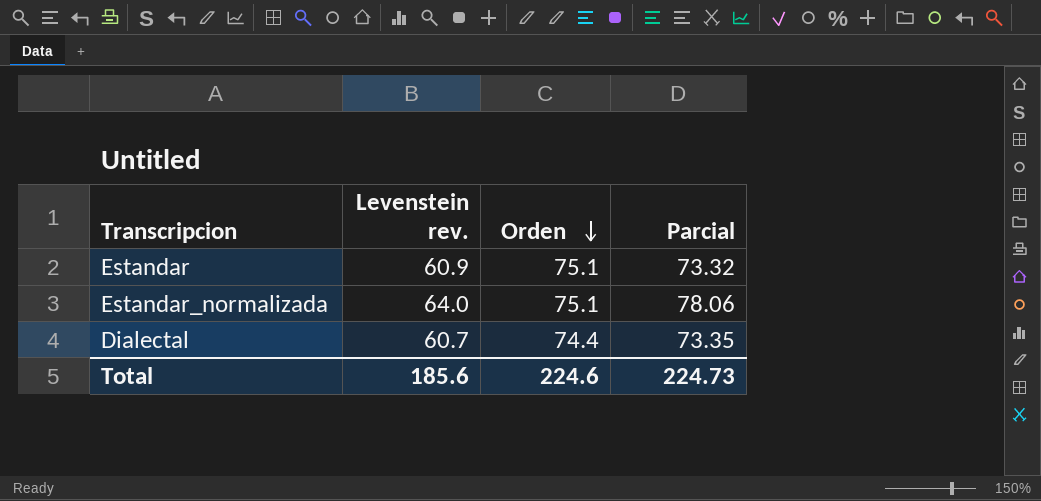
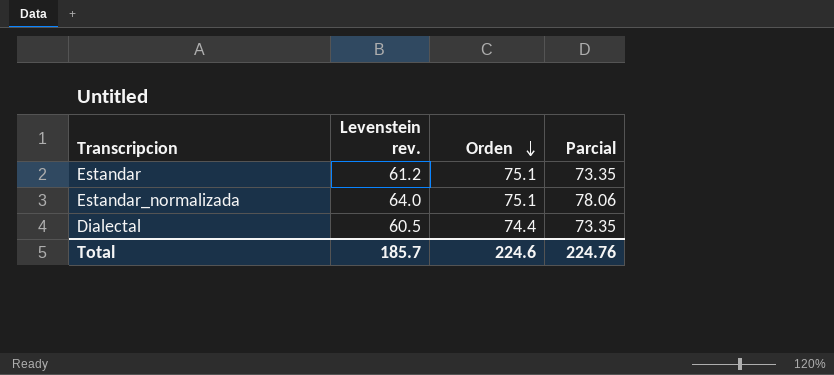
Estandar | Levenstein rev.: 60.9 -> 61.2
Estandar | Parcial: 73.32 -> 73.35
Dialectal | Levenstein rev.: 60.7 -> 60.5
Total | Levenstein rev.: 185.6 -> 185.7
Total | Parcial: 224.73 -> 224.76

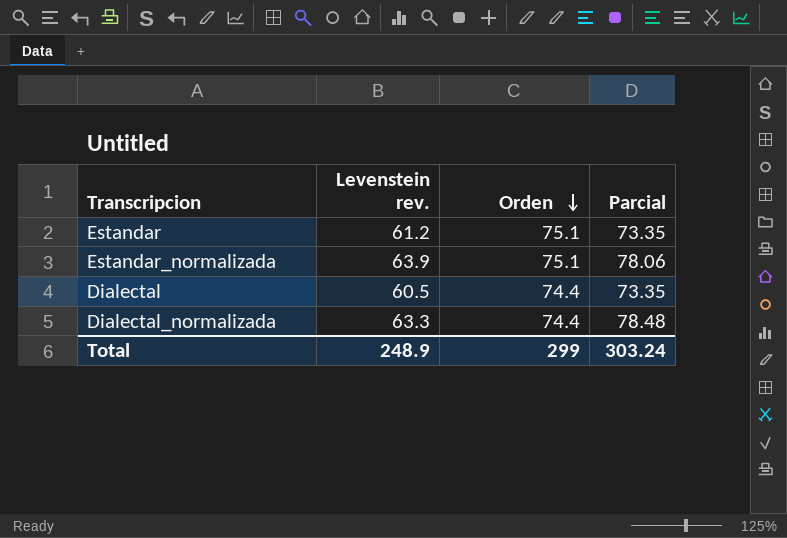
Estandar_normalizada | Levenstein rev.: 64.0 -> 63.9
row Dialectal_normalizada: none -> 63.3 | 74.4 | 78.48
Total | Levenstein rev.: 185.7 -> 248.9
Total | Orden: 224.6 -> 299
Total | Parcial: 224.76 -> 303.24

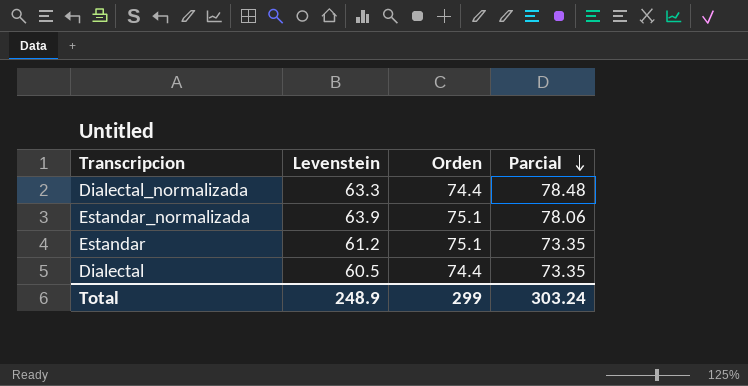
row order: Orden descending -> Parcial descending
column name: Levenstein rev. -> Levenstein

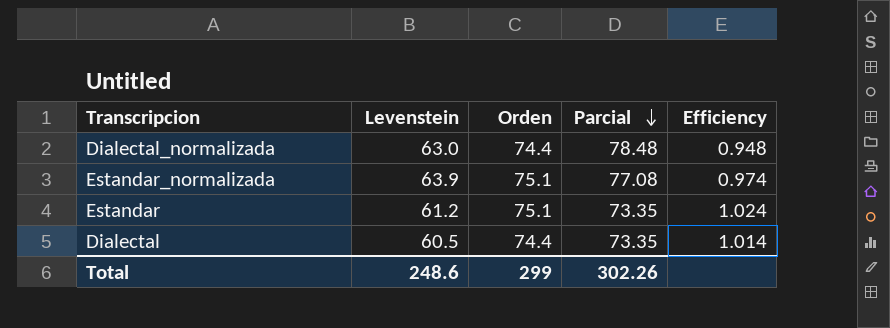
column Efficiency | formula: none -> [Orden] / [Parcial]
Dialectal_normalizada | Levenstein: 63.3 -> 63.0
Estandar_normalizada | Parcial: 78.06 -> 77.08
Total | Levenstein: 248.9 -> 248.6
Total | Parcial: 303.24 -> 302.26

